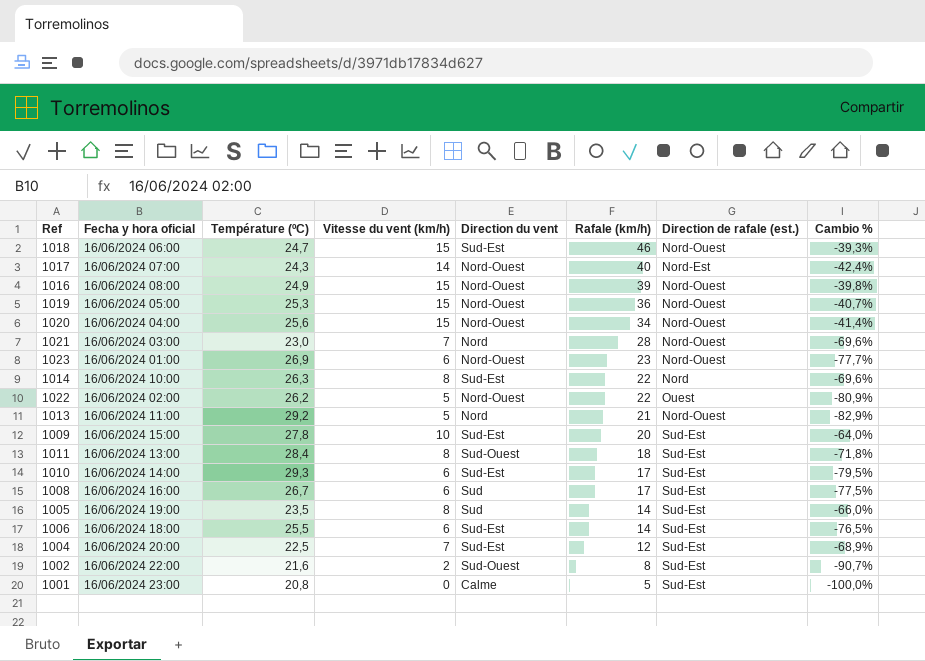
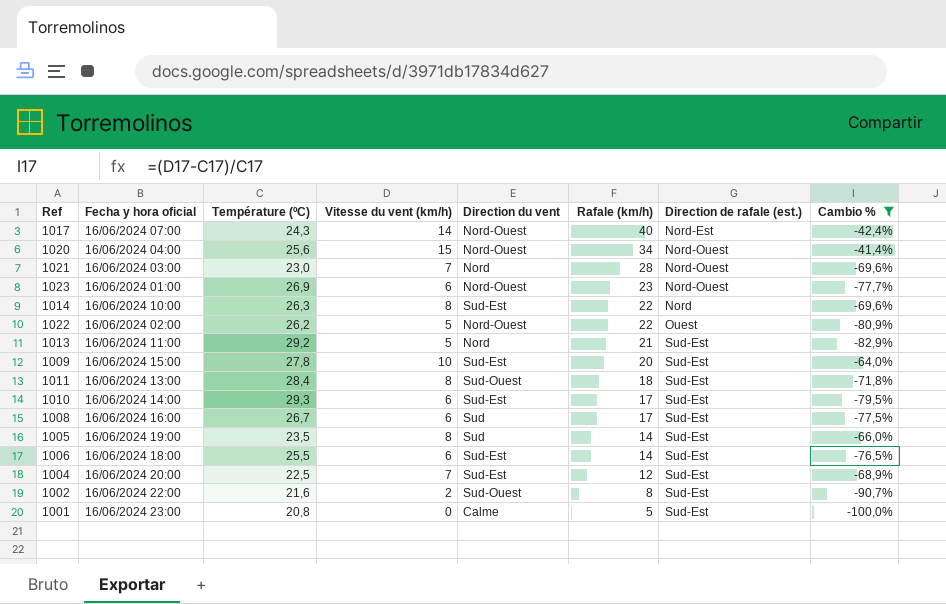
filter: none -> Cambio % <= -41,4%
1013 | Direction de rafale (est.): Nord-Ouest -> Sud-Est

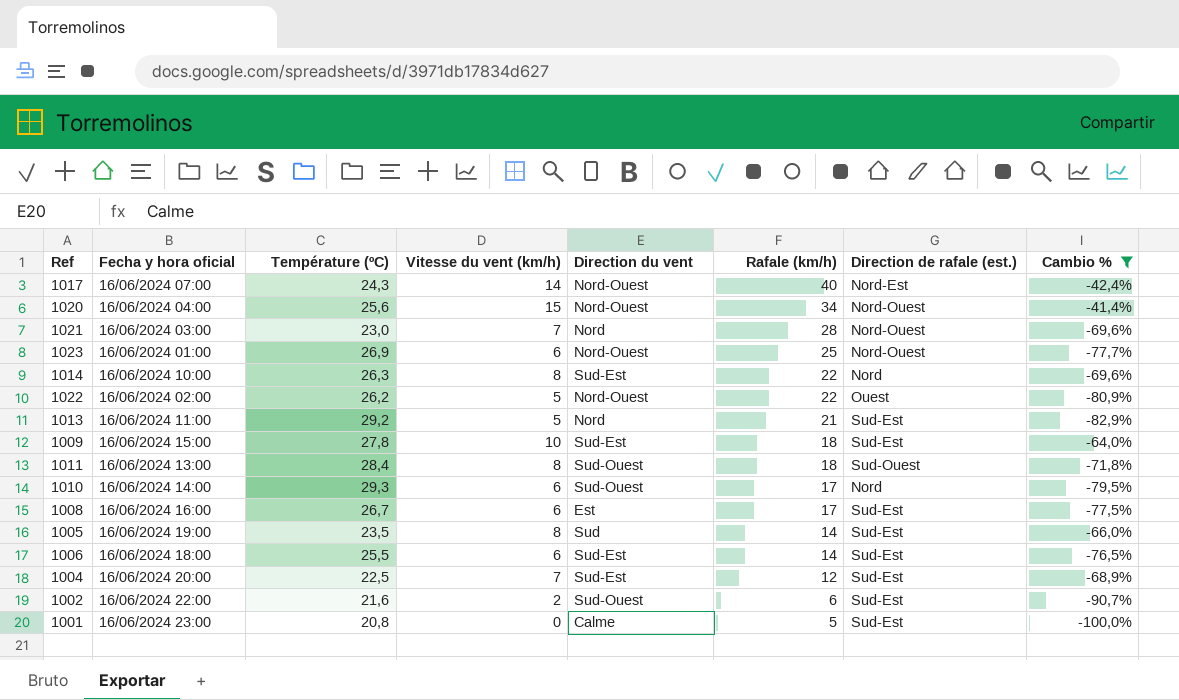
1023 | Rafale (km/h): 23 -> 25
1009 | Rafale (km/h): 20 -> 18
1011 | Direction de rafale (est.): Sud-Est -> Sud-Ouest
1010 | Direction du vent: Sud-Est -> Sud-Ouest
1010 | Direction de rafale (est.): Sud-Est -> Nord
1008 | Direction du vent: Sud -> Est
1002 | Rafale (km/h): 8 -> 6

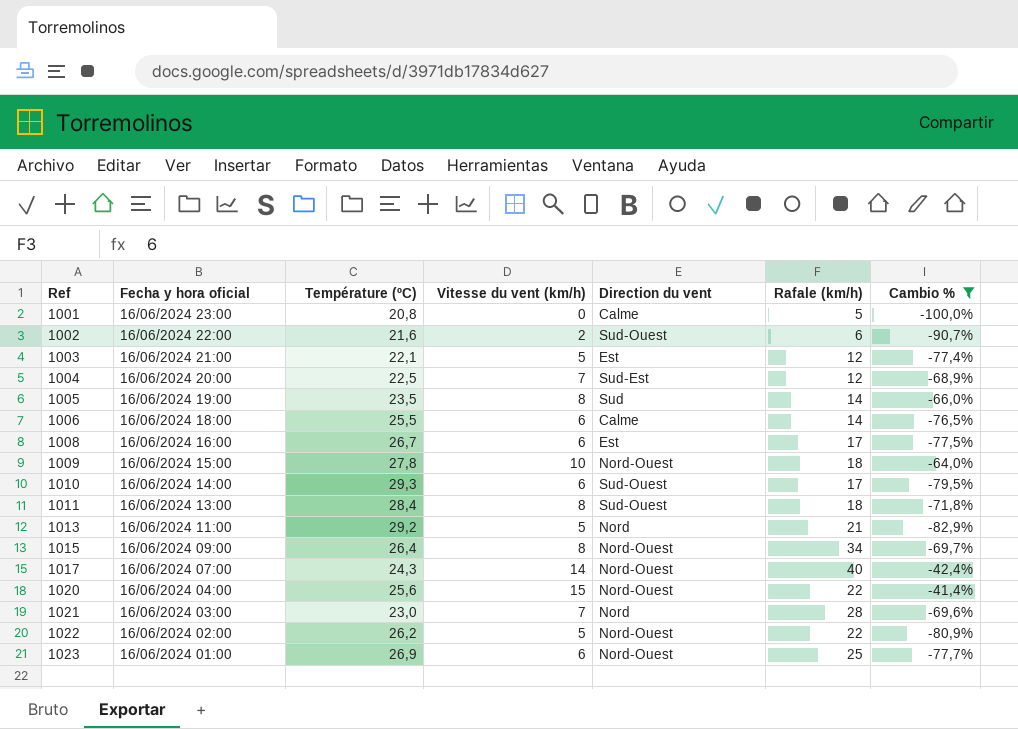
row order: Rafale (km/h) descending -> Ref ascending
column Direction de rafale (est.) | position: 7 -> none
row 1014: 16/06/2024 10:00 | 26,3 | 8 | Sud-Est | 22 | Nord | -69,6% -> none
row 1003: none -> 16/06/2024 21:00 | 22,1 | 5 | Est | 12 | -77,4%
1006 | Direction du vent: Sud-Est -> Calme
1009 | Direction du vent: Sud-Est -> Nord-Ouest
row 1015: none -> 16/06/2024 09:00 | 26,4 | 8 | Nord-Ouest | 34 | -69,7%
1020 | Rafale (km/h): 34 -> 22

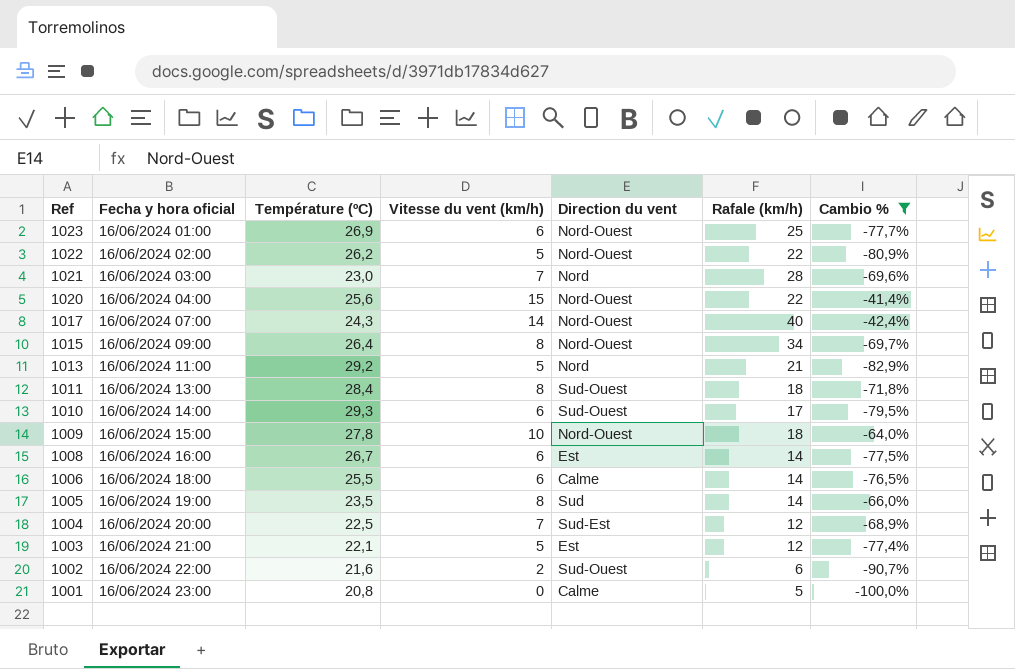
row order: Ref ascending -> Ref descending
1008 | Rafale (km/h): 17 -> 14

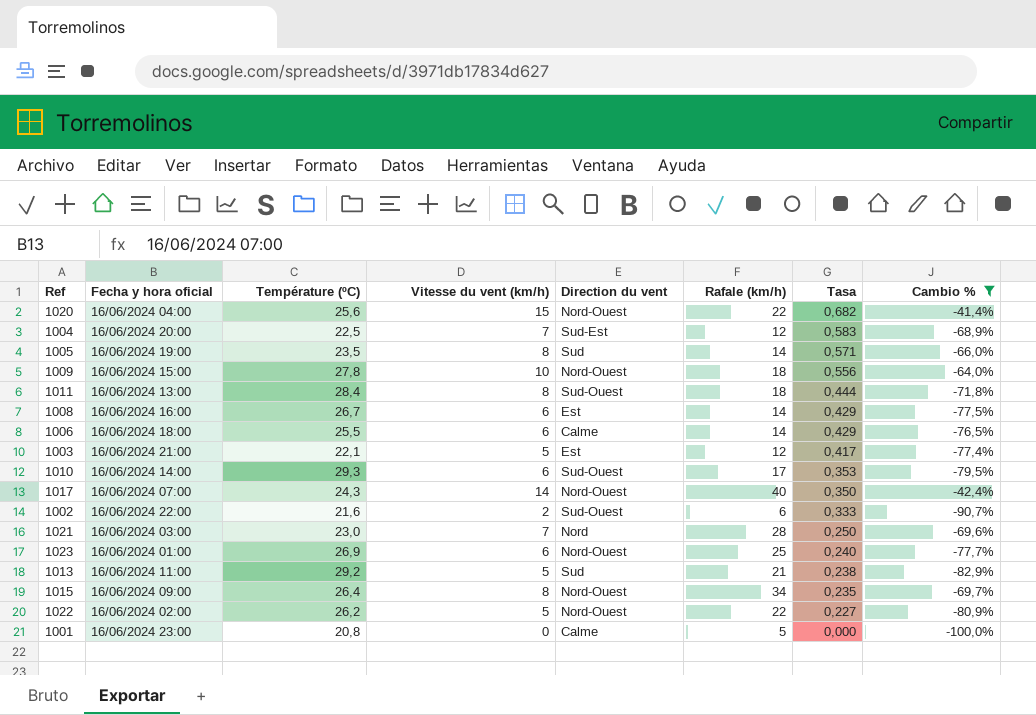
row order: Ref descending -> Tasa descending
column Tasa | formula: none -> [Vitesse du vent (km/h)] / [Rafale (km/h)]
1013 | Direction du vent: Nord -> Sud

